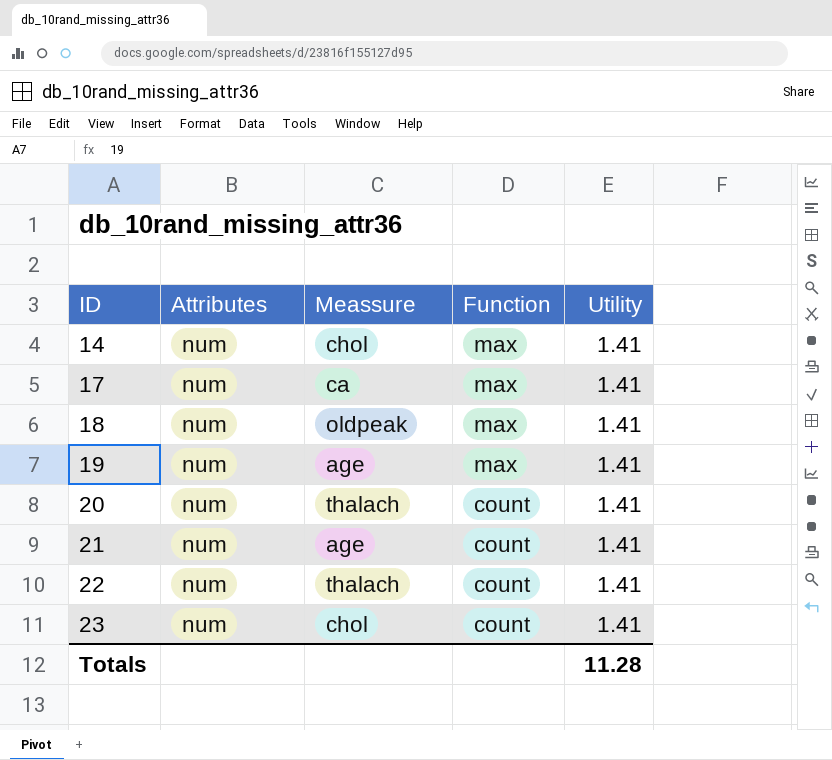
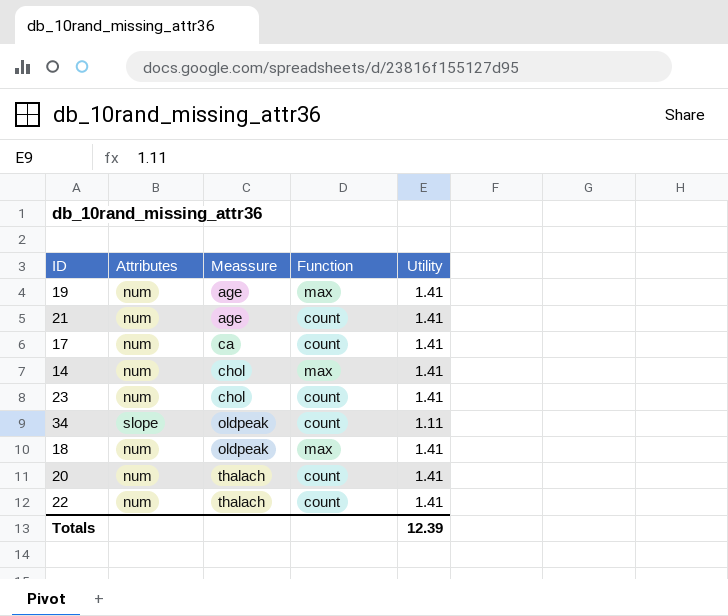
row order: ID ascending -> Meassure ascending
17 | Function: max -> count
row 34: none -> slope | oldpeak | count | 1.11
Totals | Utility: 11.28 -> 12.39

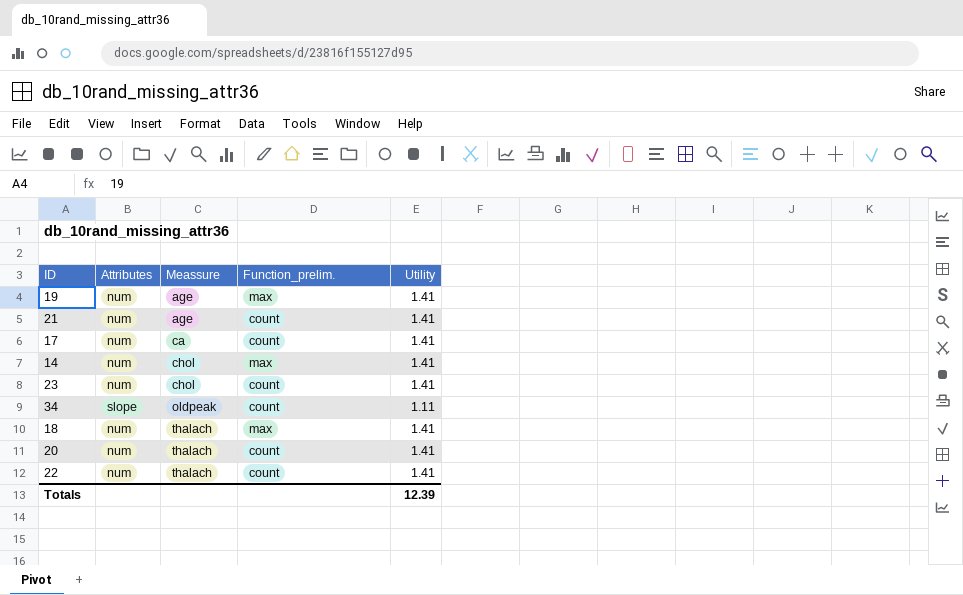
column name: Function -> Function_prelim.
18 | Meassure: oldpeak -> thalach

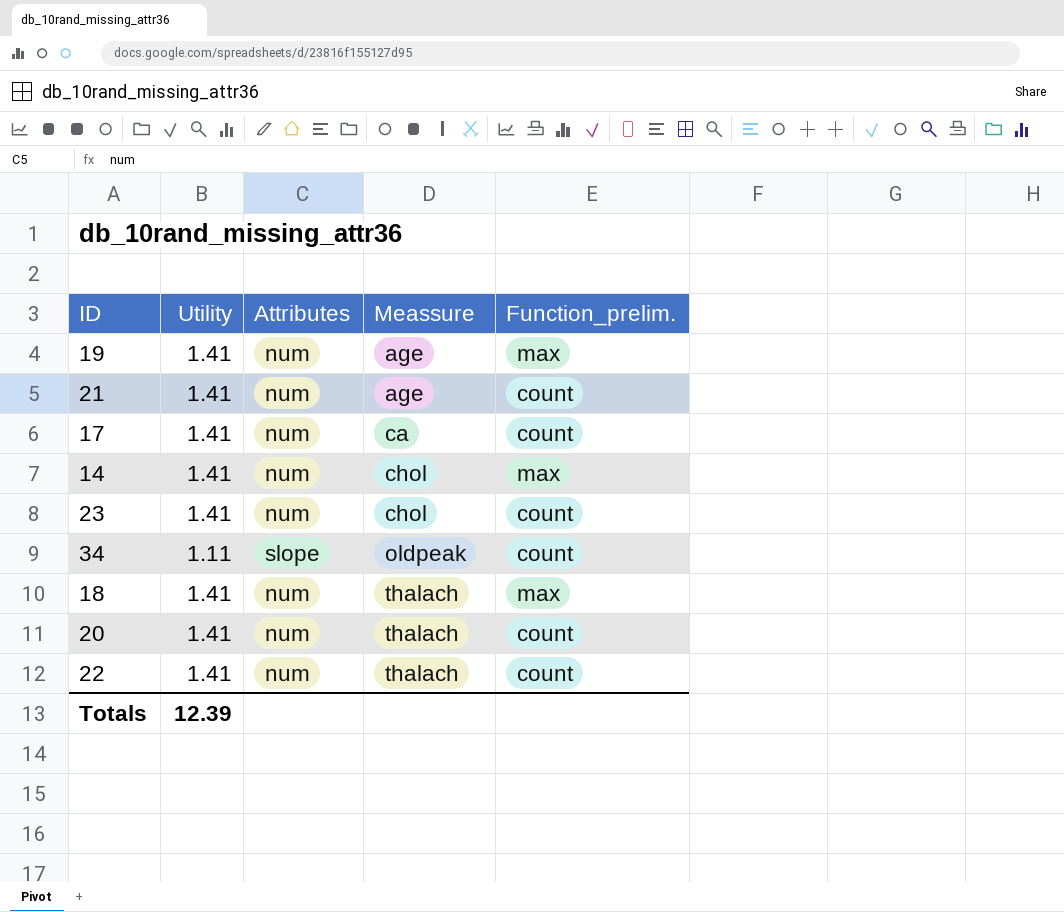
column Utility | position: 5 -> 2

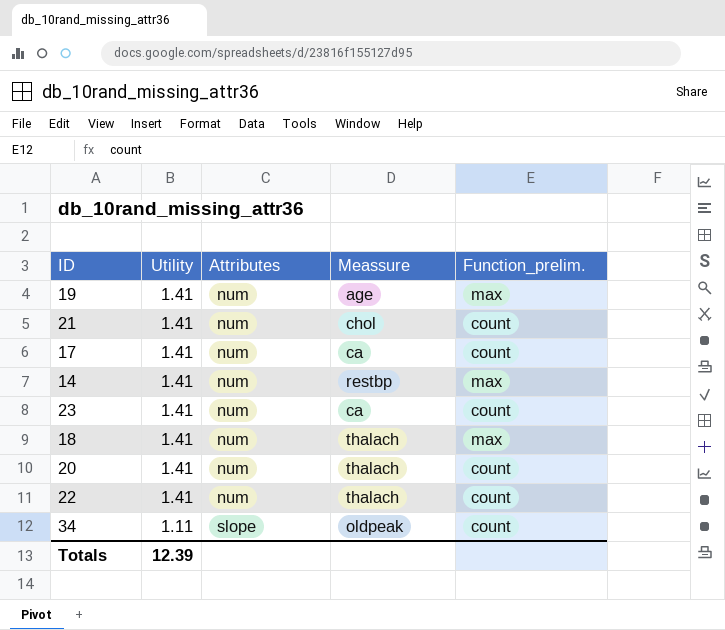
row order: Meassure ascending -> Utility descending
21 | Meassure: age -> chol
14 | Meassure: chol -> restbp
23 | Meassure: chol -> ca

